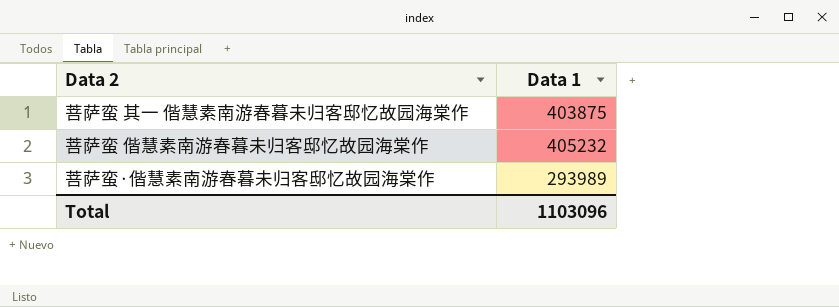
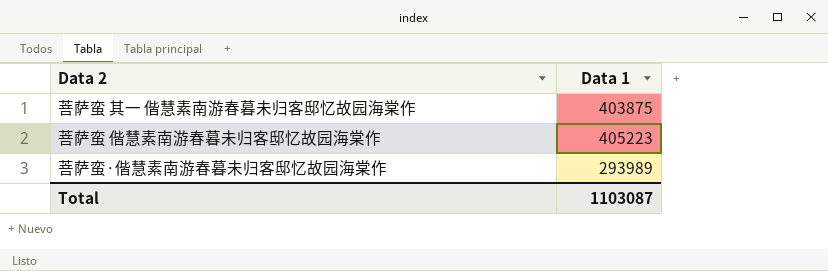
菩萨蛮 偕慧素南游春暮未归客邸忆故园海棠作 | Data 1: 405232 -> 405223
Total | Data 1: 1103096 -> 1103087

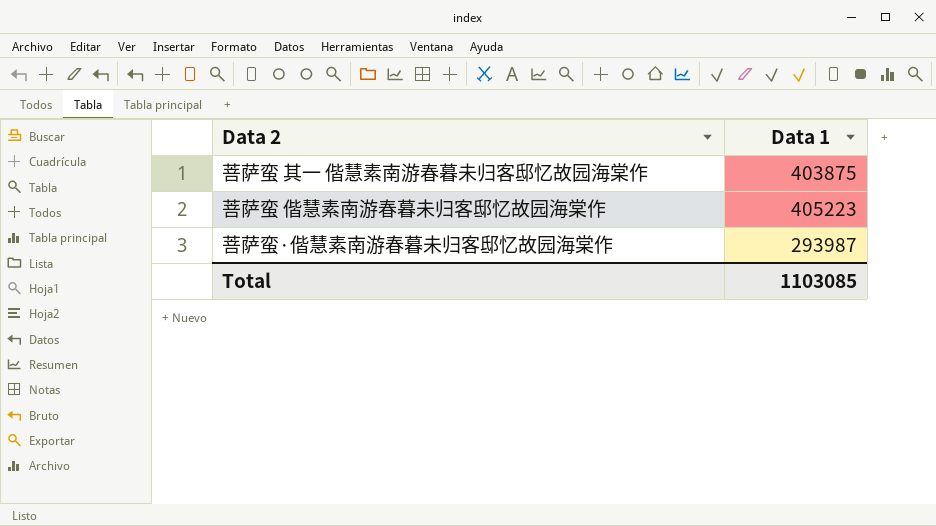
菩萨蛮·偕慧素南游春暮未归客邸忆故园海棠作 | Data 1: 293989 -> 293987
Total | Data 1: 1103087 -> 1103085

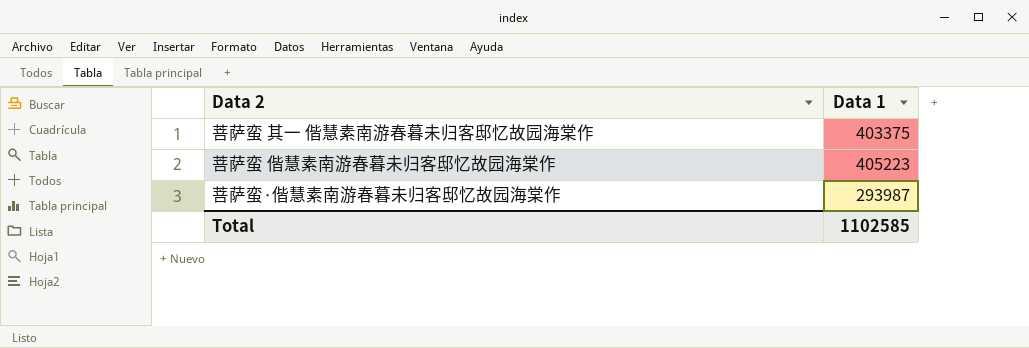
菩萨蛮 其一 偕慧素南游春暮未归客邸忆故园海棠作 | Data 1: 403875 -> 403375
Total | Data 1: 1103085 -> 1102585

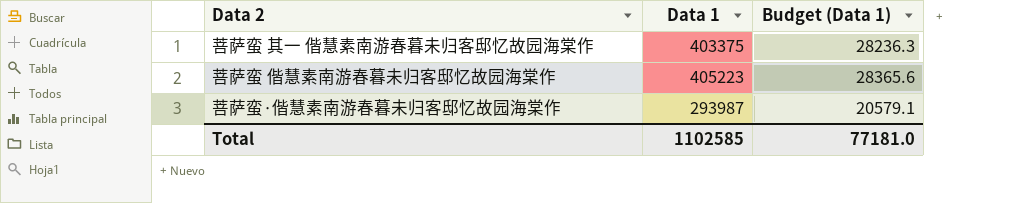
column Budget (Data 1) | formula: none -> [Data 1] * 0.07

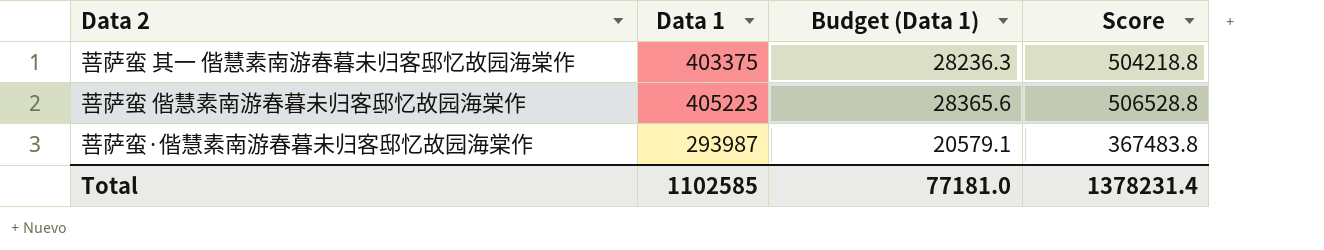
column Score | formula: none -> [Data 1] * 1.25

